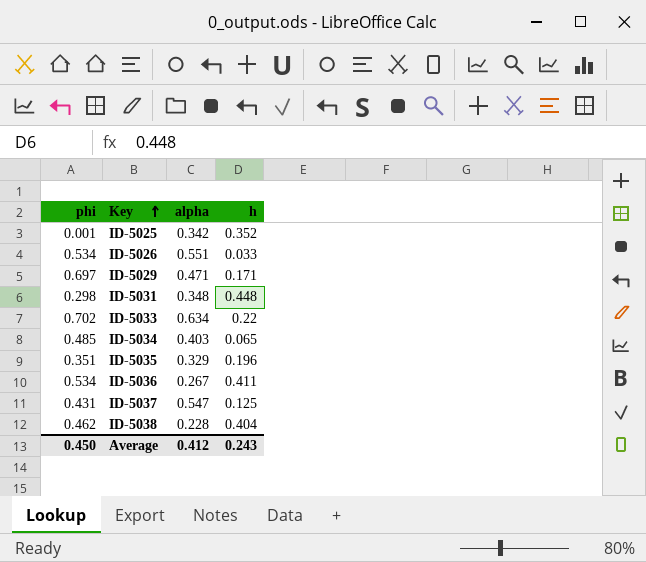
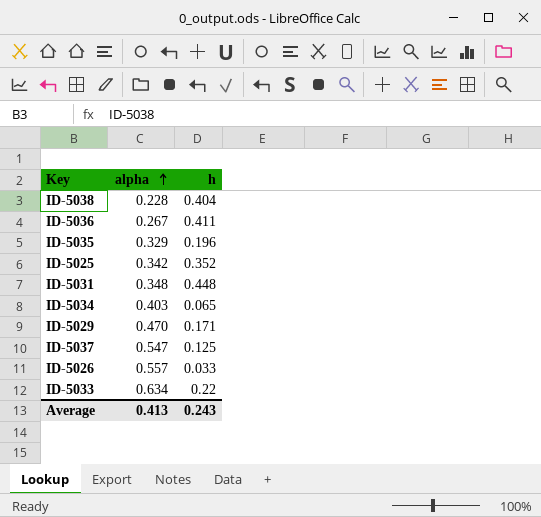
row order: Key ascending -> alpha ascending
column phi | position: 1 -> none
ID-5029 | alpha: 0.471 -> 0.470
ID-5026 | alpha: 0.551 -> 0.557
Average | alpha: 0.412 -> 0.413

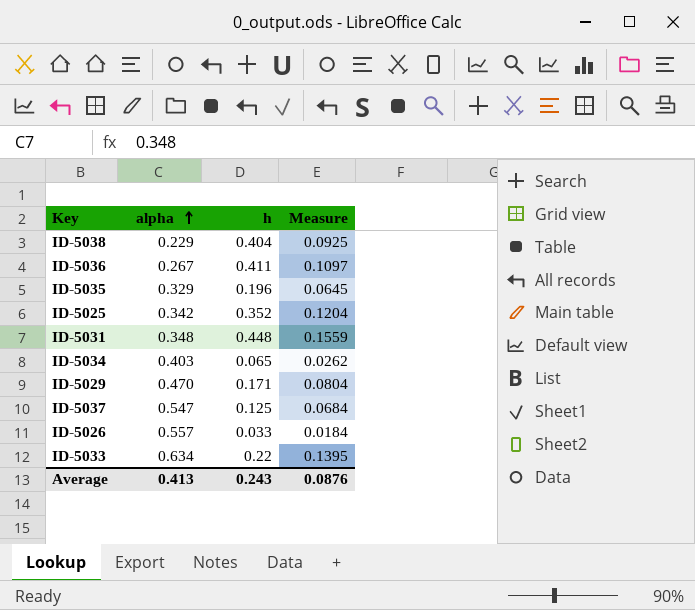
column Measure | formula: none -> [alpha] * [h]
ID-5038 | alpha: 0.228 -> 0.229

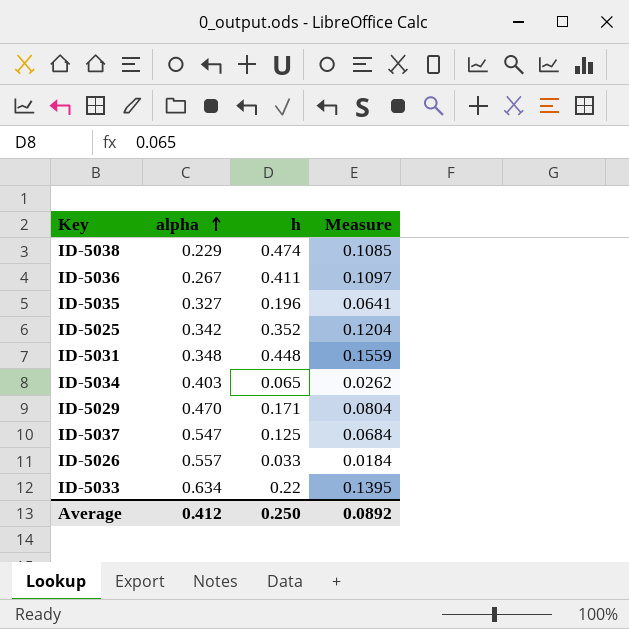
ID-5038 | h: 0.404 -> 0.474
ID-5038 | Measure: 0.0925 -> 0.1085
ID-5035 | alpha: 0.329 -> 0.327
ID-5035 | Measure: 0.0645 -> 0.0641
Average | alpha: 0.413 -> 0.412
Average | h: 0.243 -> 0.250
Average | Measure: 0.0876 -> 0.0892

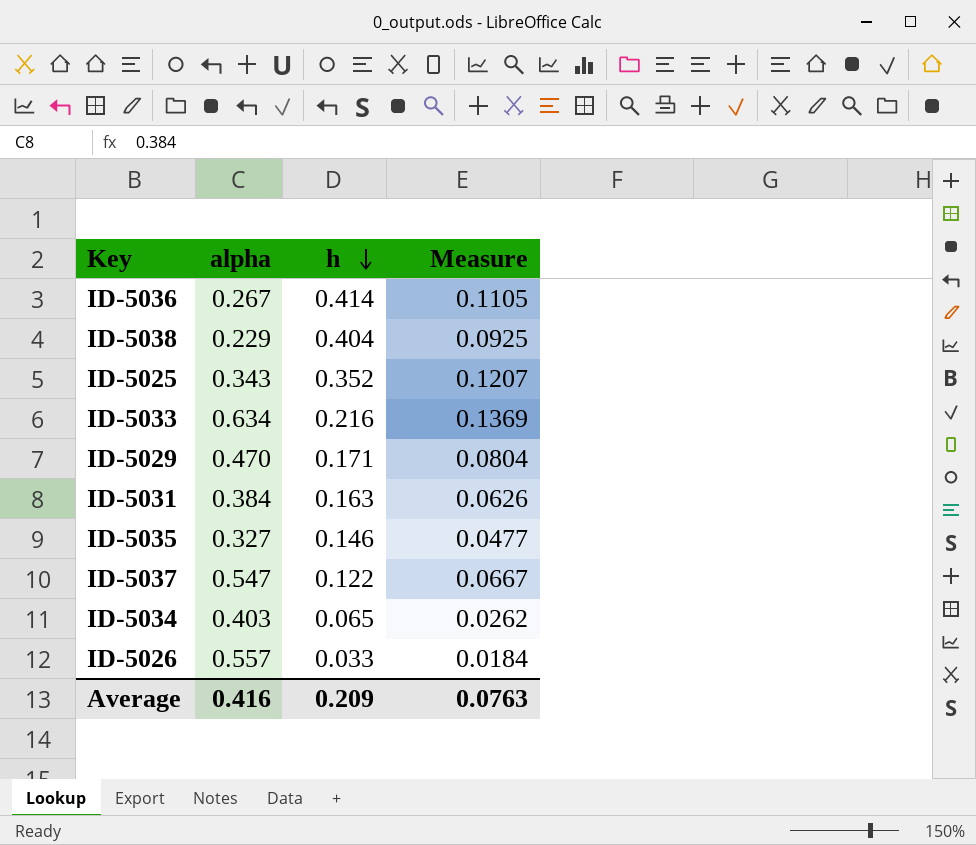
row order: alpha ascending -> h descending
ID-5036 | h: 0.411 -> 0.414
ID-5036 | Measure: 0.1097 -> 0.1105
ID-5038 | h: 0.474 -> 0.404
ID-5038 | Measure: 0.1085 -> 0.0925
ID-5025 | alpha: 0.342 -> 0.343
ID-5025 | Measure: 0.1204 -> 0.1207
ID-5033 | h: 0.22 -> 0.216
ID-5033 | Measure: 0.1395 -> 0.1369
ID-5031 | alpha: 0.348 -> 0.384
ID-5031 | h: 0.448 -> 0.163
ID-5031 | Measure: 0.1559 -> 0.0626
ID-5035 | h: 0.196 -> 0.146
ID-5035 | Measure: 0.0641 -> 0.0477
ID-5037 | h: 0.125 -> 0.122
ID-5037 | Measure: 0.0684 -> 0.0667
Average | alpha: 0.412 -> 0.416
Average | h: 0.250 -> 0.209
Average | Measure: 0.0892 -> 0.0763

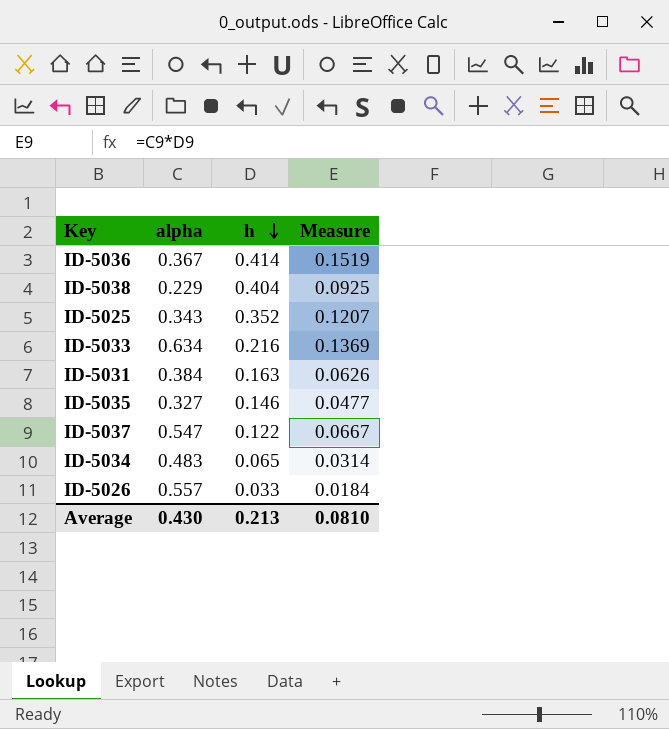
row ID-5029: 0.470 | 0.171 | 0.0804 -> none
ID-5036 | alpha: 0.267 -> 0.367
ID-5036 | Measure: 0.1105 -> 0.1519
ID-5034 | alpha: 0.403 -> 0.483
ID-5034 | Measure: 0.0262 -> 0.0314
Average | alpha: 0.416 -> 0.430
Average | h: 0.209 -> 0.213
Average | Measure: 0.0763 -> 0.0810

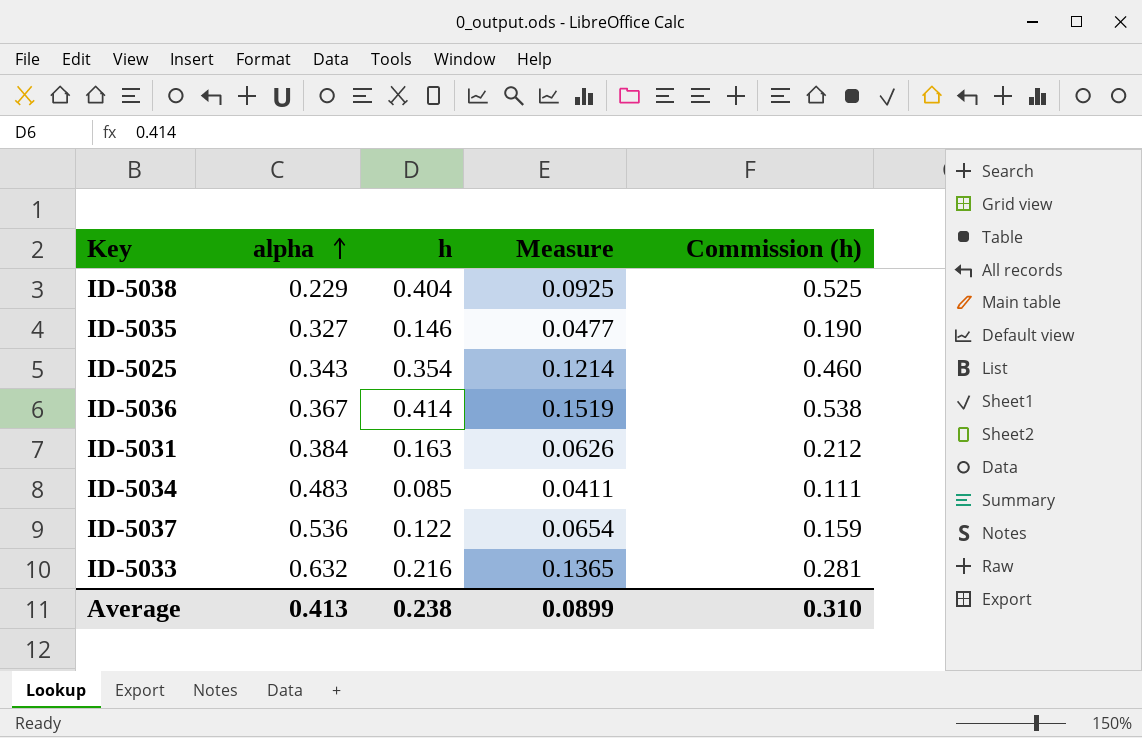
row order: h descending -> alpha ascending
column Commission (h) | formula: none -> [h] * 1.3
row ID-5026: 0.557 | 0.033 | 0.0184 -> none
ID-5025 | h: 0.352 -> 0.354
ID-5025 | Measure: 0.1207 -> 0.1214
ID-5034 | h: 0.065 -> 0.085
ID-5034 | Measure: 0.0314 -> 0.0411
ID-5037 | alpha: 0.547 -> 0.536
ID-5037 | Measure: 0.0667 -> 0.0654
ID-5033 | alpha: 0.634 -> 0.632
ID-5033 | Measure: 0.1369 -> 0.1365
Average | alpha: 0.430 -> 0.413
Average | h: 0.213 -> 0.238
Average | Measure: 0.0810 -> 0.0899

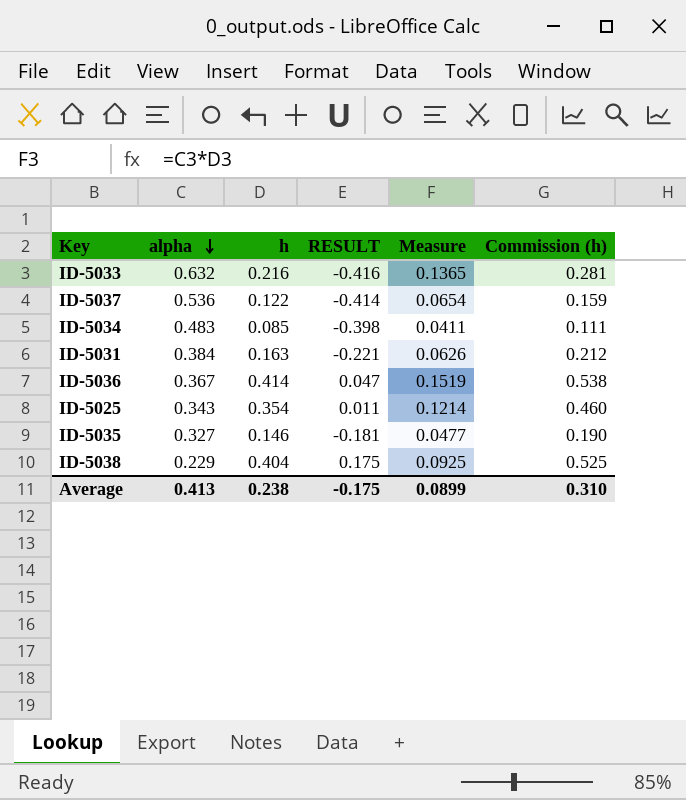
row order: alpha ascending -> alpha descending
column RESULT | formula: none -> [h] - [alpha]

